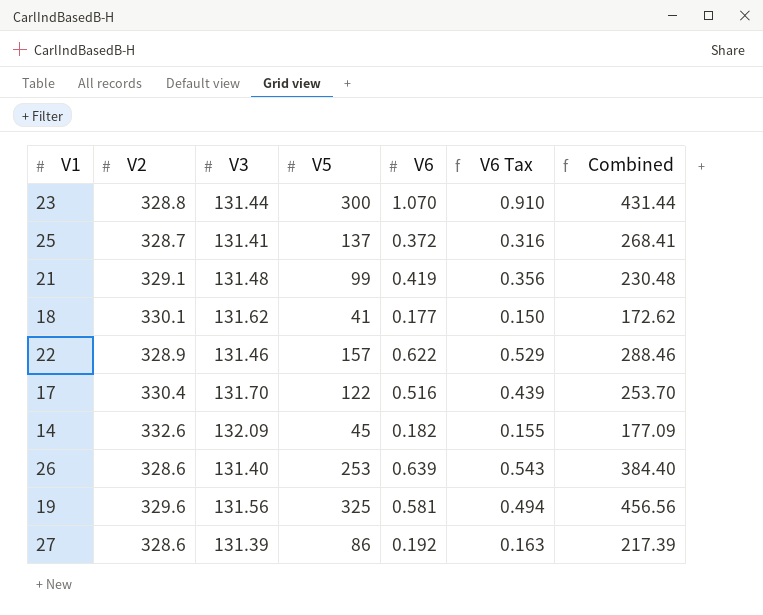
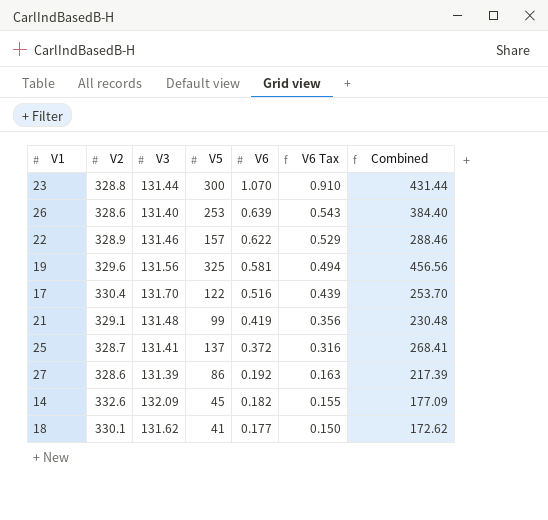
row order: none -> V6 descending

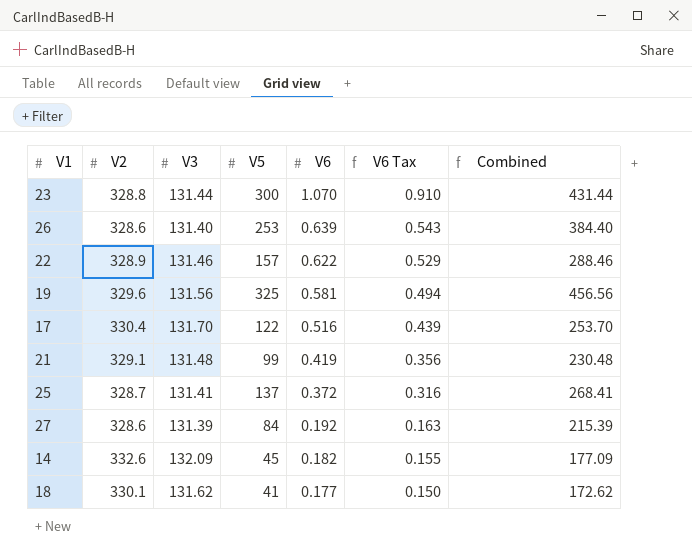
27 | V5: 86 -> 84
27 | Combined: 217.39 -> 215.39

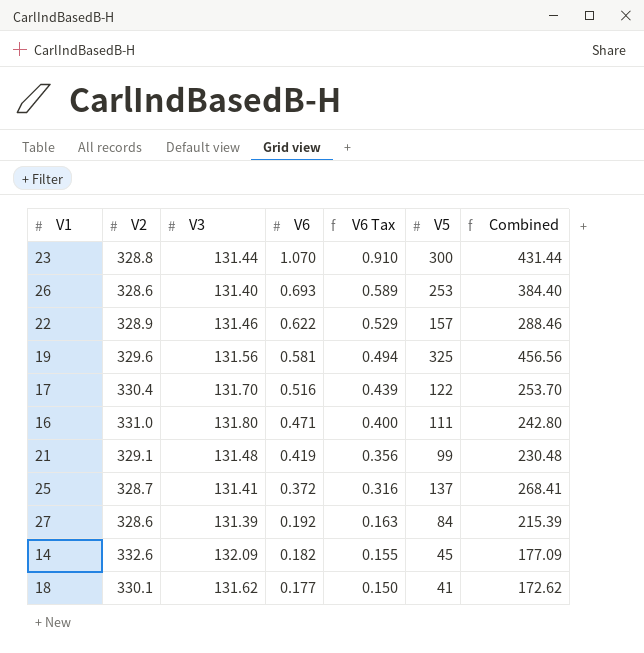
column V5 | position: 4 -> 6
26 | V6: 0.639 -> 0.693
26 | V6 Tax: 0.543 -> 0.589
row 16: none -> 331.0 | 131.80 | 0.471 | 0.400 | 111 | 242.80

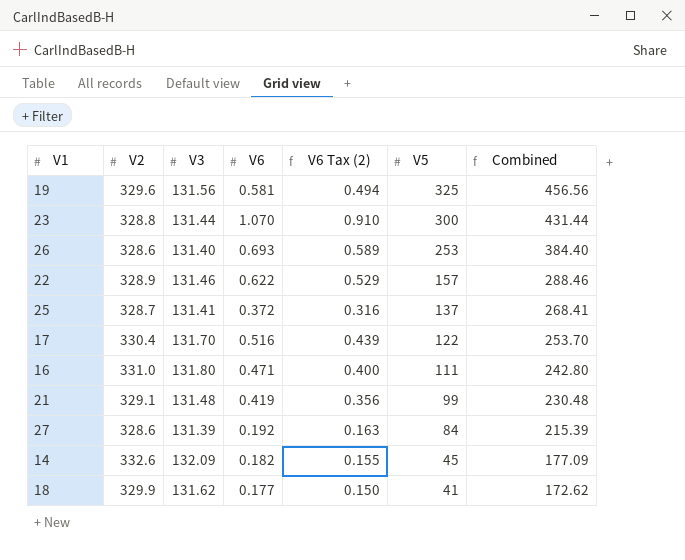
row order: V6 descending -> V5 descending
column name: V6 Tax -> V6 Tax (2)
18 | V2: 330.1 -> 329.9

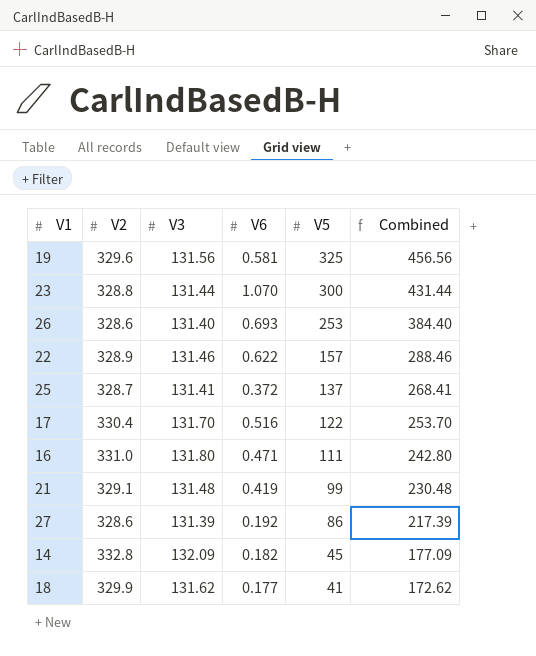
column V6 Tax (2) | formula: [V6] * 0.85 -> none
27 | V5: 84 -> 86
27 | Combined: 215.39 -> 217.39
14 | V2: 332.6 -> 332.8

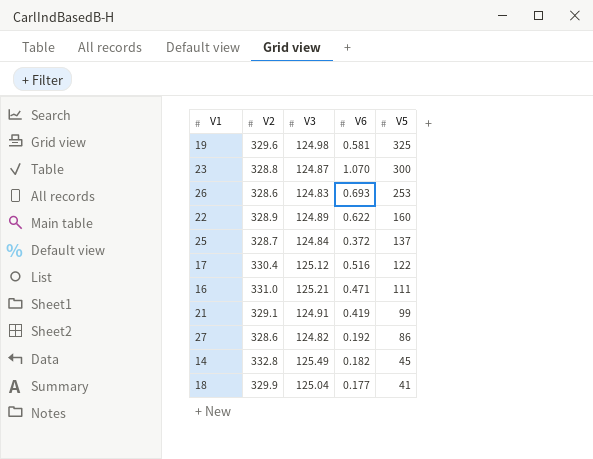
column Combined | formula: [V3] + [V5] -> none
19 | V3: 131.56 -> 124.98
23 | V3: 131.44 -> 124.87
26 | V3: 131.40 -> 124.83
22 | V3: 131.46 -> 124.89
22 | V5: 157 -> 160
25 | V3: 131.41 -> 124.84
17 | V3: 131.70 -> 125.12
16 | V3: 131.80 -> 125.21
21 | V3: 131.48 -> 124.91
27 | V3: 131.39 -> 124.82
14 | V3: 132.09 -> 125.49
18 | V3: 131.62 -> 125.04

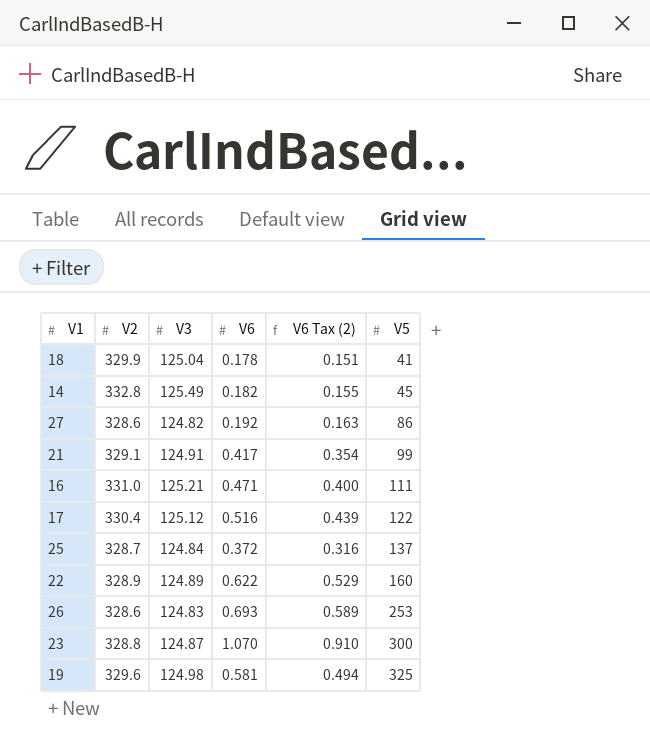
row order: V5 descending -> V5 ascending
column V6 Tax (2) | formula: none -> [V6] * 0.85
18 | V6: 0.177 -> 0.178
21 | V6: 0.419 -> 0.417

